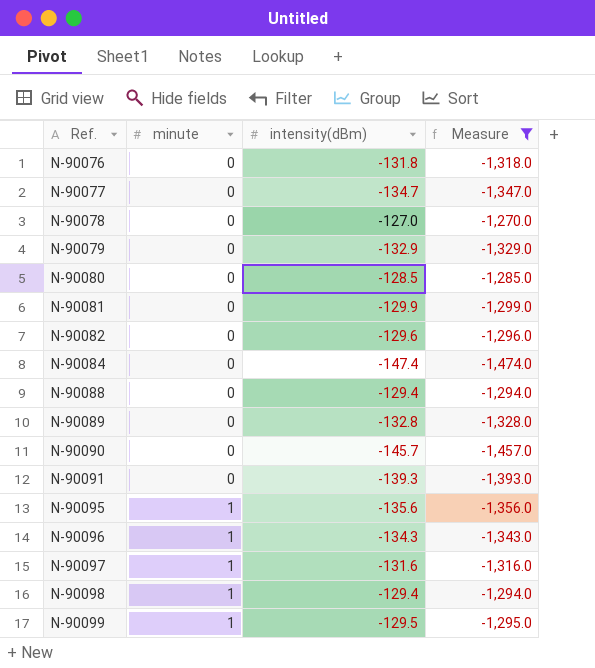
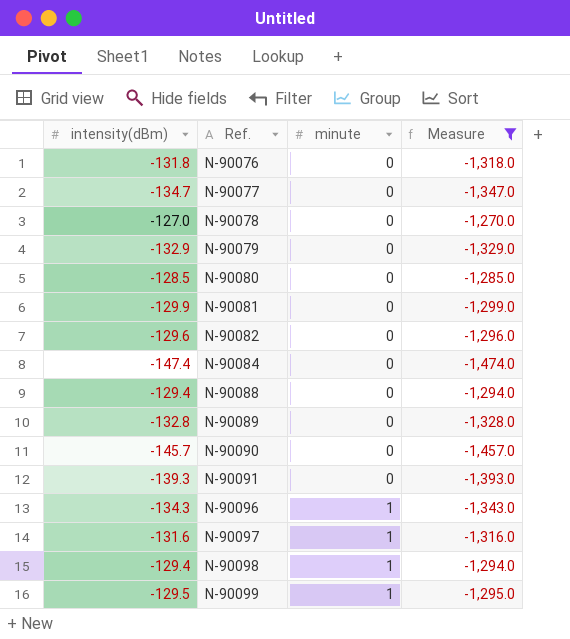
column intensity(dBm) | position: 3 -> 1
row N-90095: 1 | -135.6 | -1,356.0 -> none

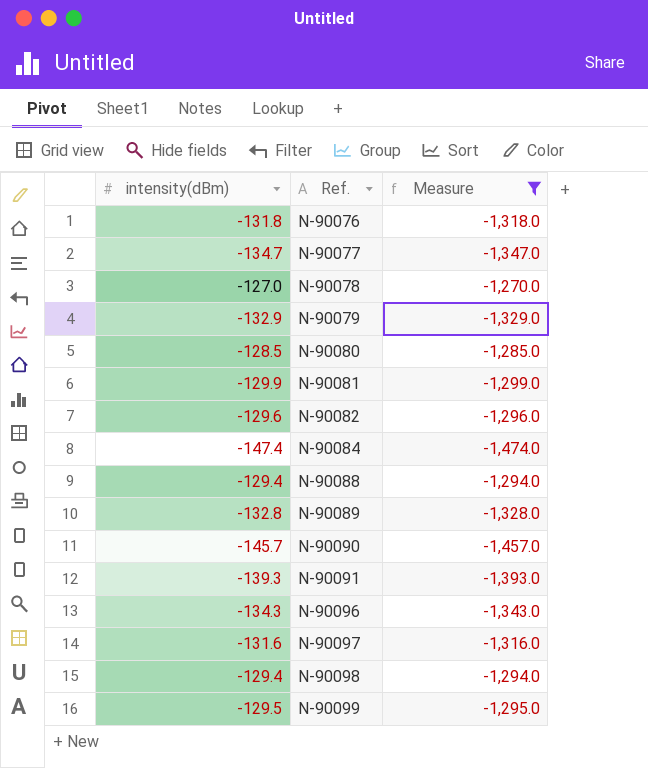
column minute | position: 3 -> none

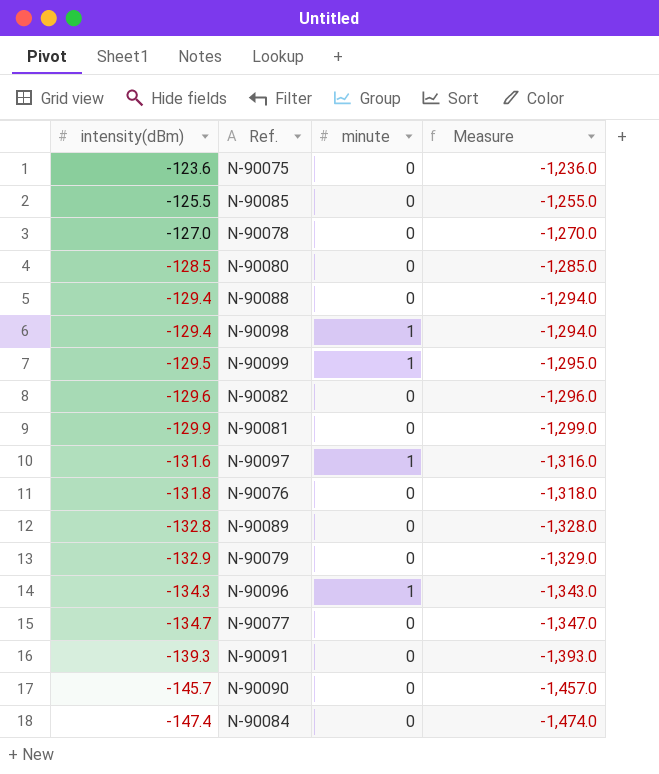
filter: Measure <= -1,270.0 -> none
row order: Ref. ascending -> intensity(dBm) descending
column minute | position: none -> 3

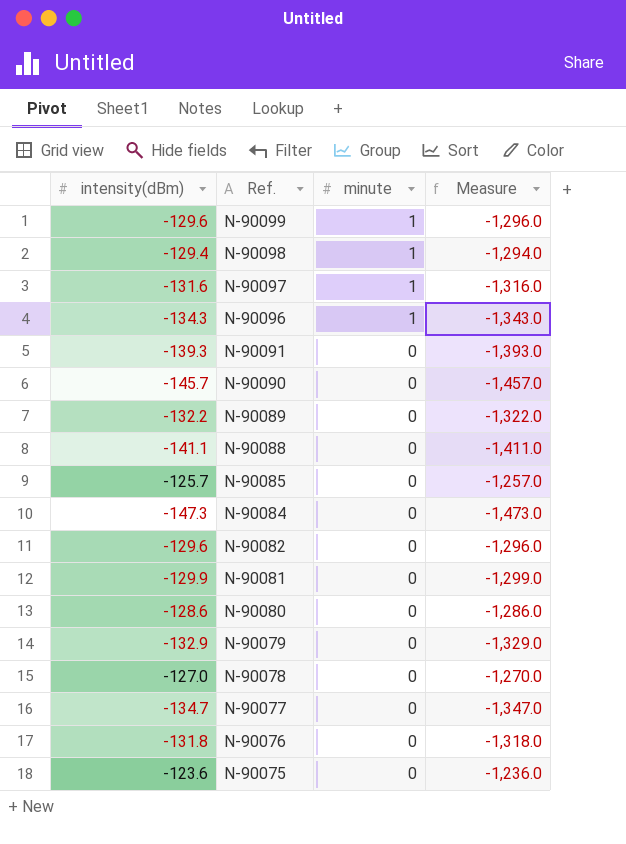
row order: intensity(dBm) descending -> Ref. descending
N-90099 | intensity(dBm): -129.5 -> -129.6
N-90099 | Measure: -1,295.0 -> -1,296.0
N-90089 | intensity(dBm): -132.8 -> -132.2
N-90089 | Measure: -1,328.0 -> -1,322.0
N-90088 | intensity(dBm): -129.4 -> -141.1
N-90088 | Measure: -1,294.0 -> -1,411.0
N-90085 | intensity(dBm): -125.5 -> -125.7
N-90085 | Measure: -1,255.0 -> -1,257.0
N-90084 | intensity(dBm): -147.4 -> -147.3
N-90084 | Measure: -1,474.0 -> -1,473.0
N-90080 | intensity(dBm): -128.5 -> -128.6
N-90080 | Measure: -1,285.0 -> -1,286.0

